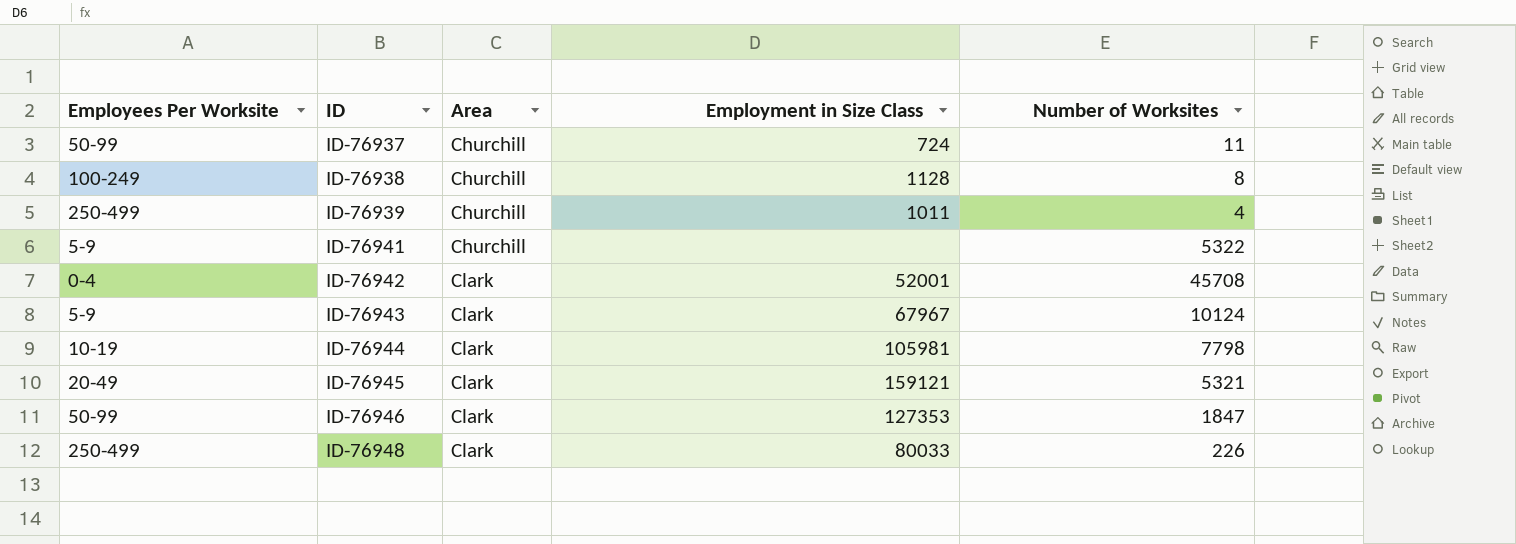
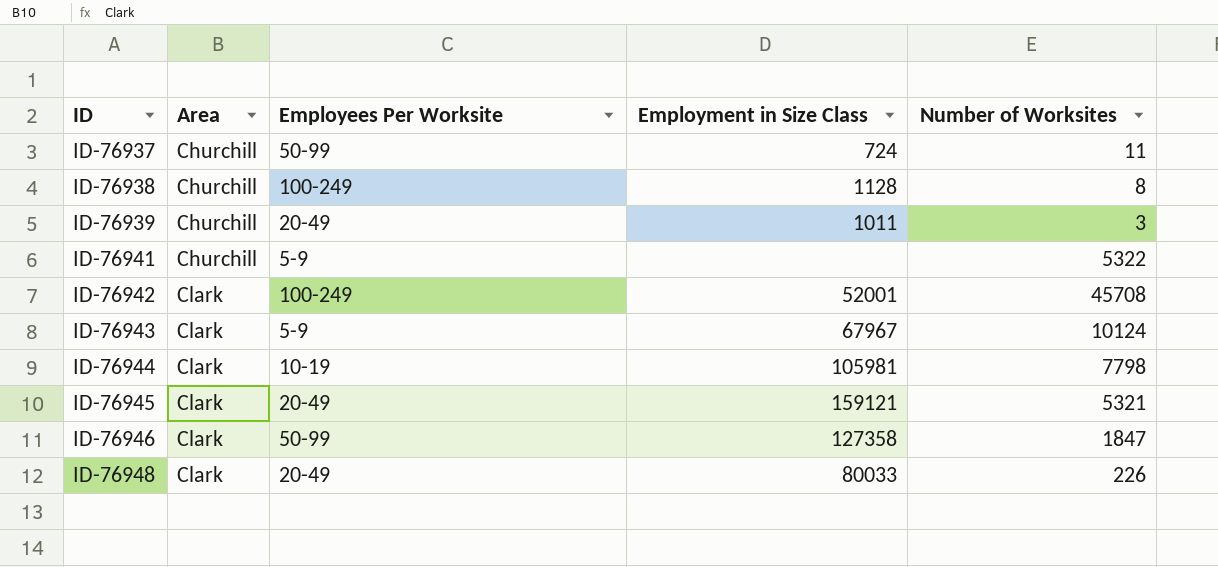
column Employees Per Worksite | position: 1 -> 3
ID-76939 | Employees Per Worksite: 250-499 -> 20-49
ID-76939 | Number of Worksites: 4 -> 3
ID-76942 | Employees Per Worksite: 0-4 -> 100-249
ID-76946 | Employment in Size Class: 127353 -> 127358
ID-76948 | Employees Per Worksite: 250-499 -> 20-49

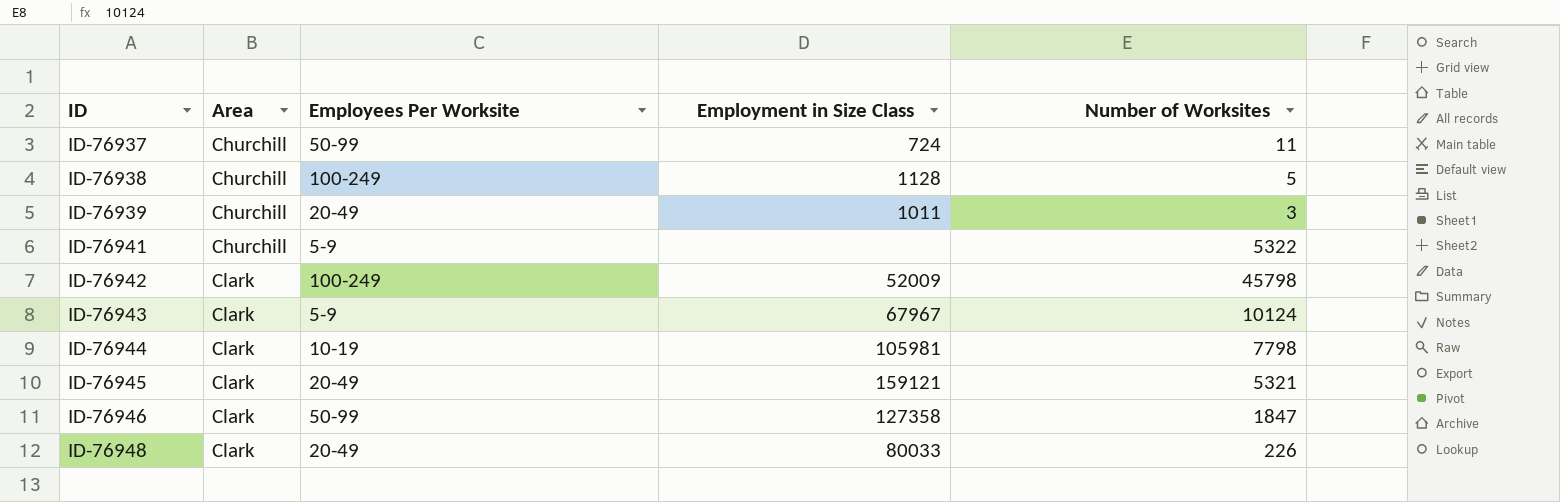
ID-76938 | Number of Worksites: 8 -> 5
ID-76942 | Employment in Size Class: 52001 -> 52009
ID-76942 | Number of Worksites: 45708 -> 45798

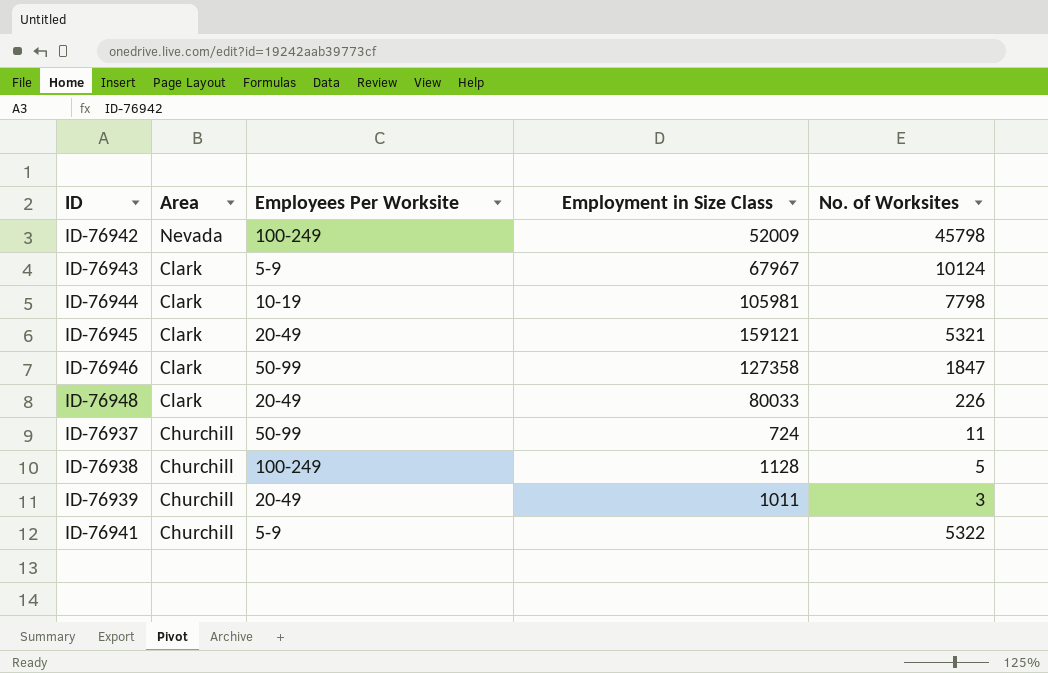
row order: ID ascending -> Area descending
column name: Number of Worksites -> No. of Worksites
ID-76942 | Area: Clark -> Nevada

